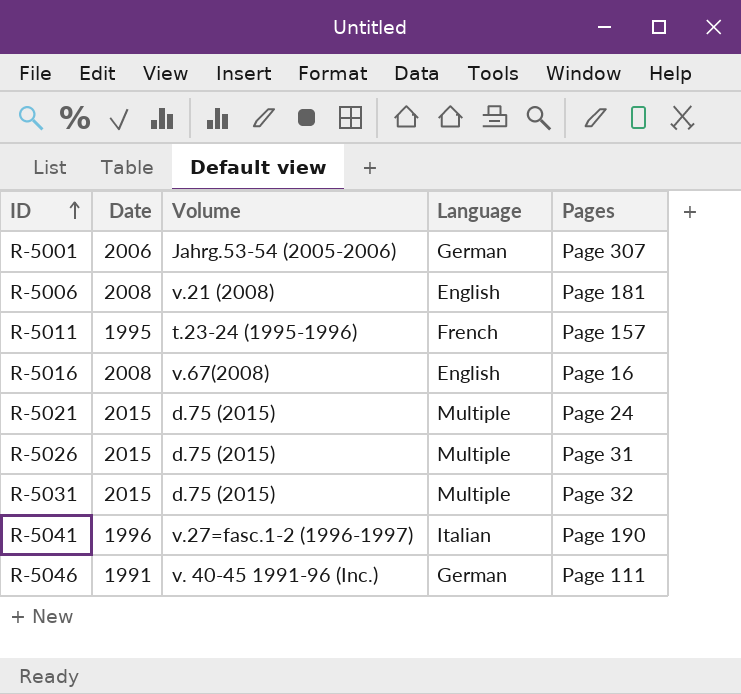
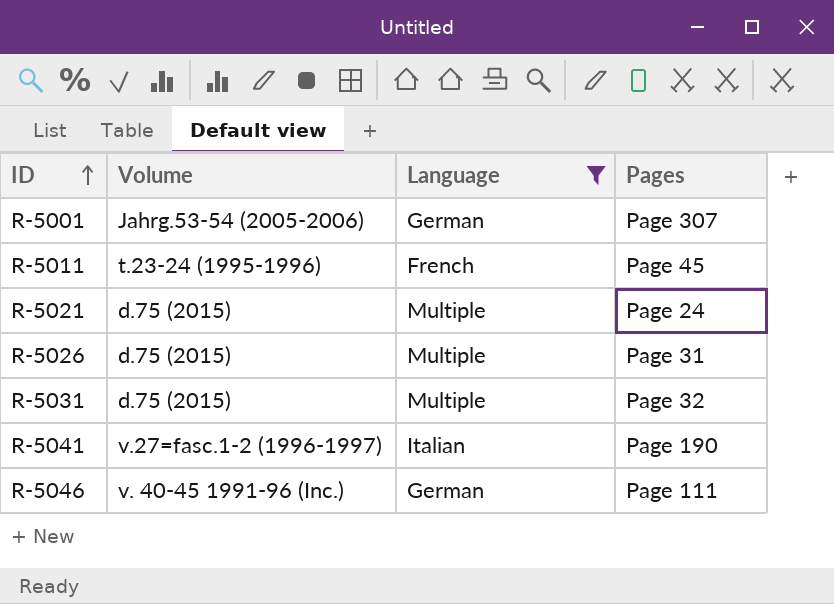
filter: none -> Language != English
column Date | position: 2 -> none
R-5011 | Pages: Page 157 -> Page 45

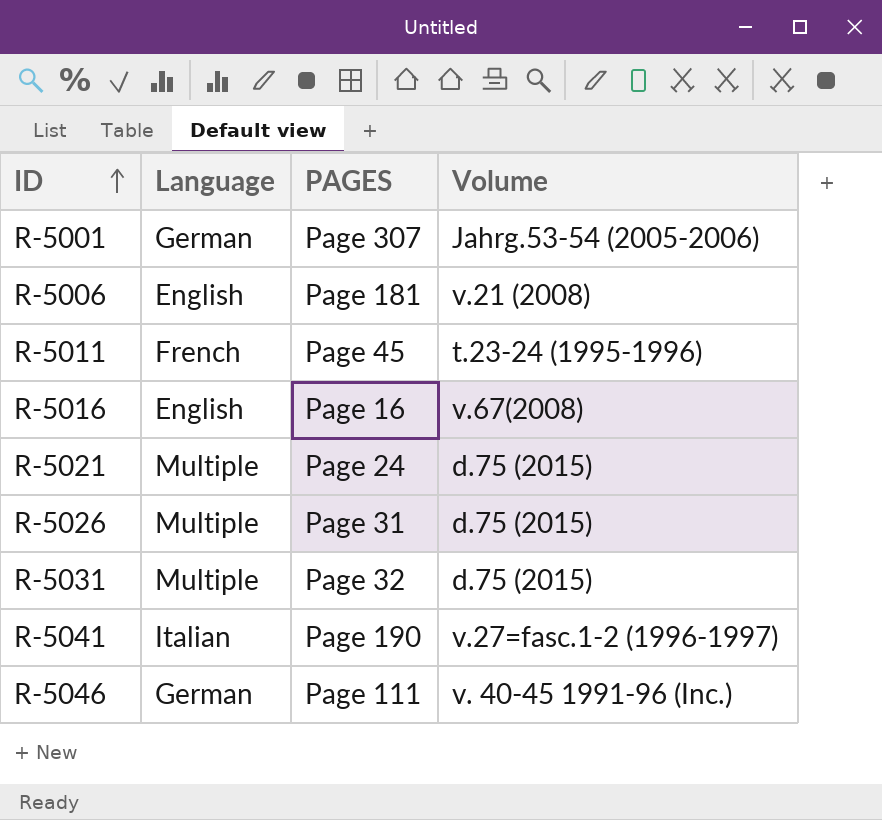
filter: Language != English -> none
column name: Pages -> PAGES
column Volume | position: 2 -> 4

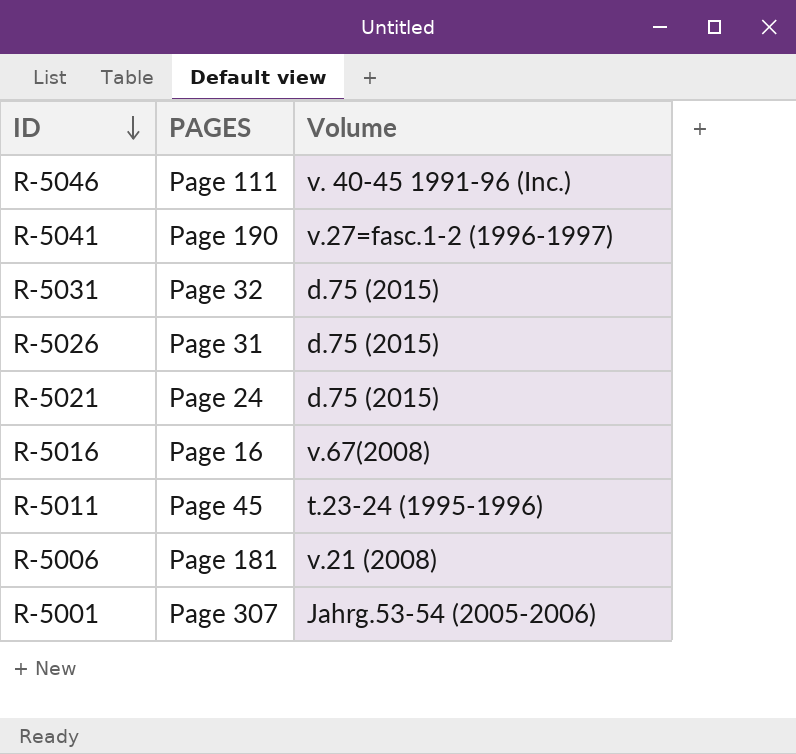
row order: ID ascending -> ID descending
column Language | position: 2 -> none

